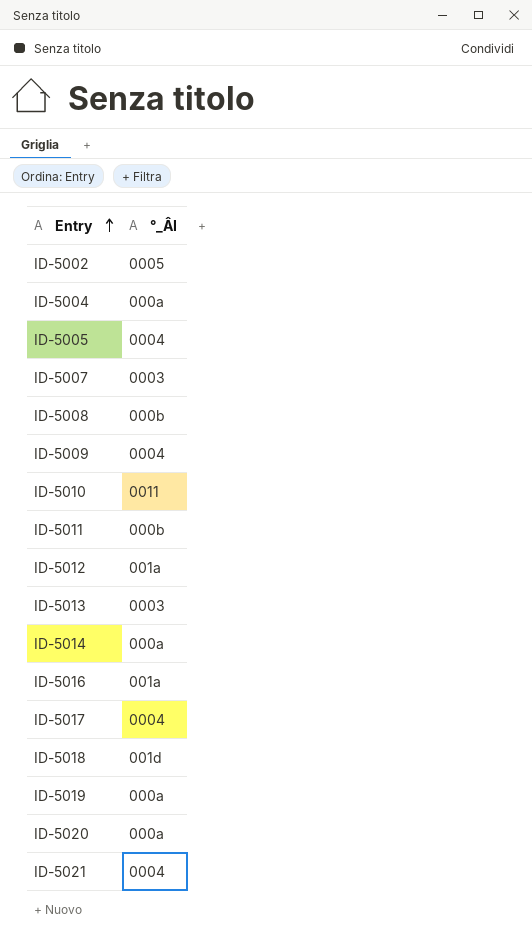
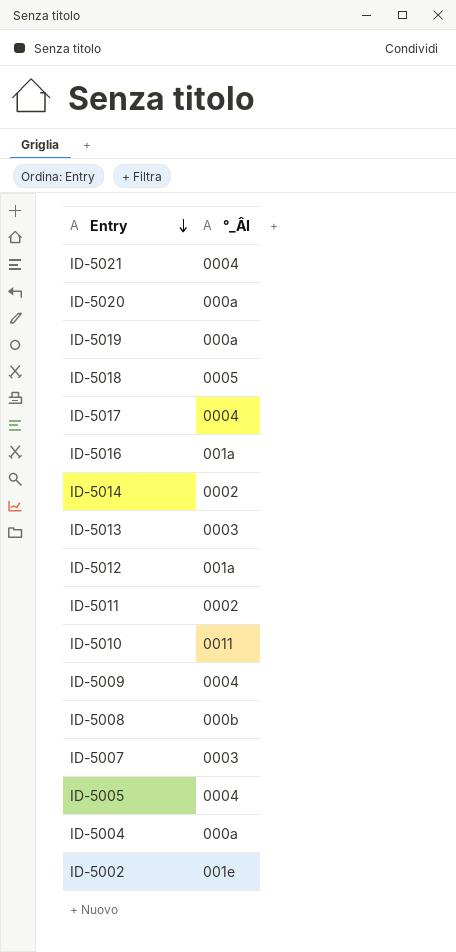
row order: Entry ascending -> Entry descending
ID-5018 | °_ÂI: 001d -> 0005
ID-5014 | °_ÂI: 000a -> 0002
ID-5011 | °_ÂI: 000b -> 0002
ID-5002 | °_ÂI: 0005 -> 001e

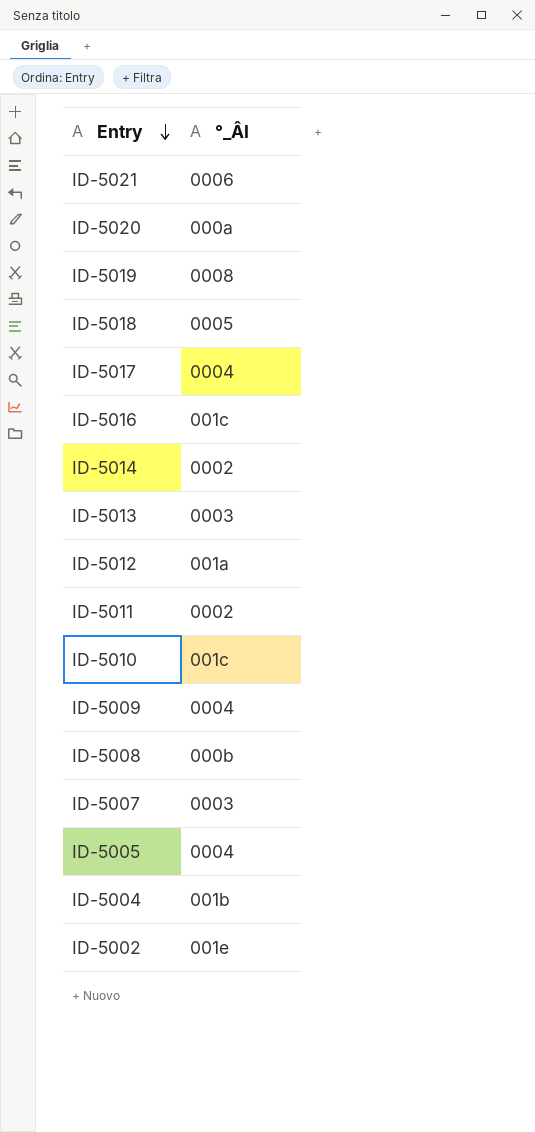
ID-5021 | °_ÂI: 0004 -> 0006
ID-5019 | °_ÂI: 000a -> 0008
ID-5016 | °_ÂI: 001a -> 001c
ID-5010 | °_ÂI: 0011 -> 001c
ID-5004 | °_ÂI: 000a -> 001b

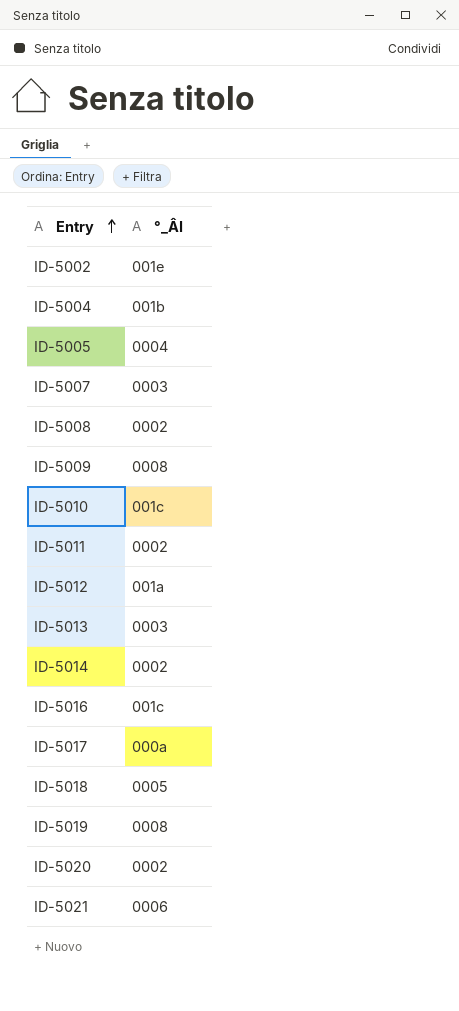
row order: Entry descending -> Entry ascending
ID-5008 | °_ÂI: 000b -> 0002
ID-5009 | °_ÂI: 0004 -> 0008
ID-5017 | °_ÂI: 0004 -> 000a
ID-5020 | °_ÂI: 000a -> 0002

